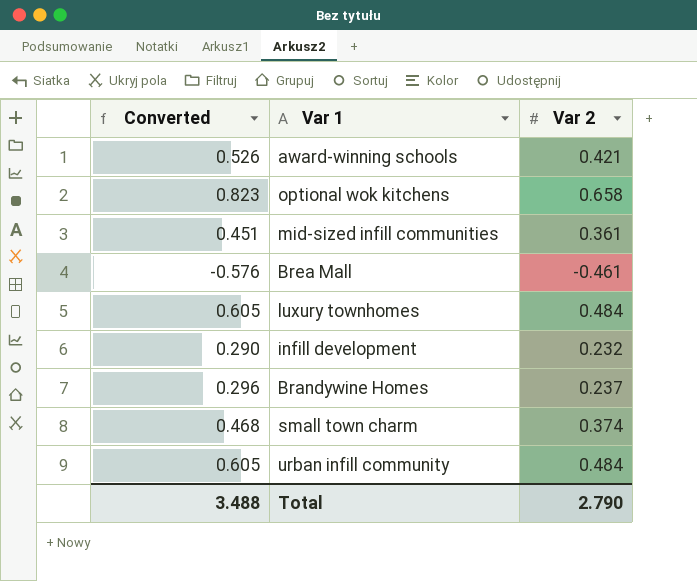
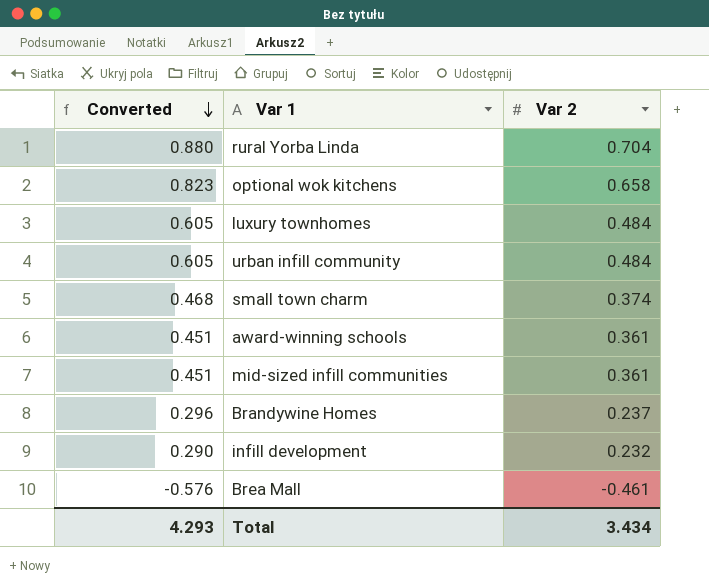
row order: none -> Converted descending
row rural Yorba Linda: none -> 0.880 | 0.704
award-winning schools | Converted: 0.526 -> 0.451
award-winning schools | Var 2: 0.421 -> 0.361
Total | Converted: 3.488 -> 4.293
Total | Var 2: 2.790 -> 3.434

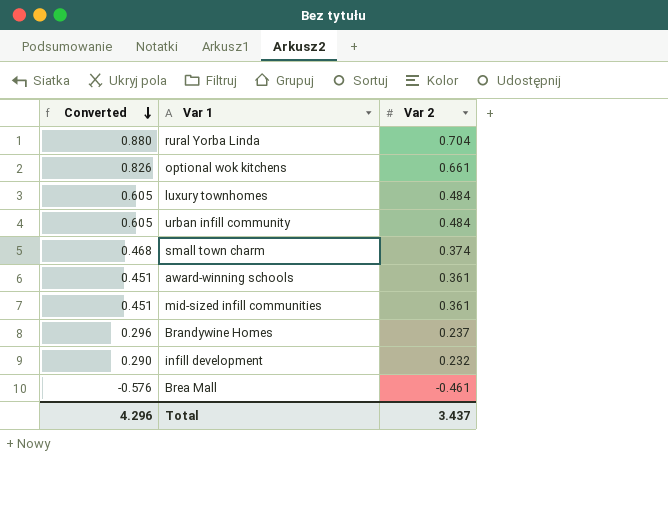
optional wok kitchens | Converted: 0.823 -> 0.826
optional wok kitchens | Var 2: 0.658 -> 0.661
Total | Converted: 4.293 -> 4.296
Total | Var 2: 3.434 -> 3.437

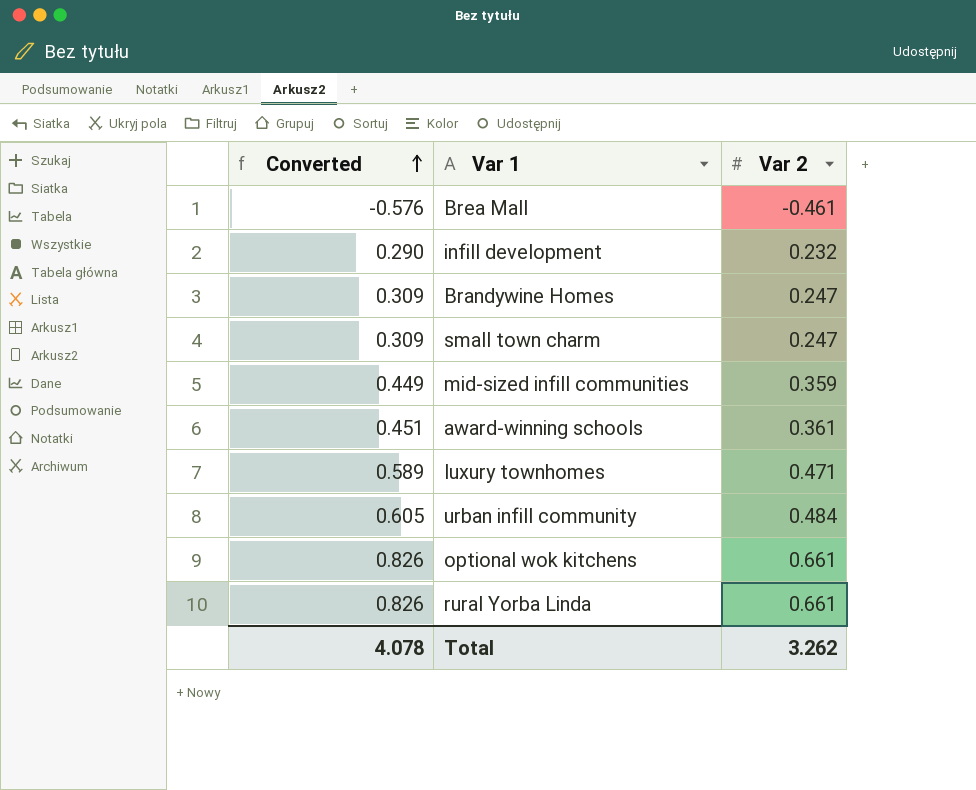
row order: Converted descending -> Converted ascending
Brandywine Homes | Converted: 0.296 -> 0.309
Brandywine Homes | Var 2: 0.237 -> 0.247
small town charm | Converted: 0.468 -> 0.309
small town charm | Var 2: 0.374 -> 0.247
mid-sized infill communities | Converted: 0.451 -> 0.449
mid-sized infill communities | Var 2: 0.361 -> 0.359
luxury townhomes | Converted: 0.605 -> 0.589
luxury townhomes | Var 2: 0.484 -> 0.471
rural Yorba Linda | Converted: 0.880 -> 0.826
rural Yorba Linda | Var 2: 0.704 -> 0.661
Total | Converted: 4.296 -> 4.078
Total | Var 2: 3.437 -> 3.262

